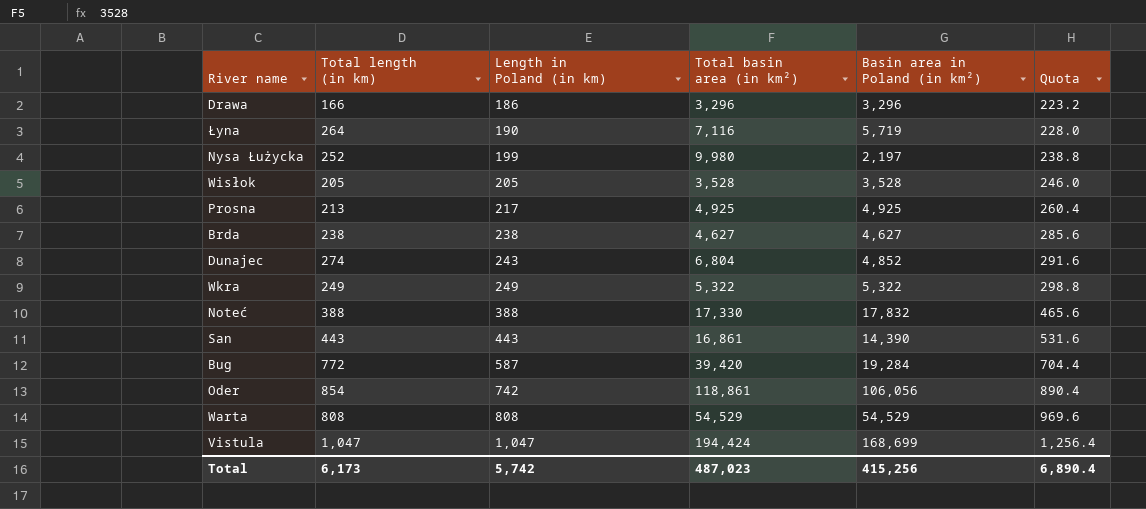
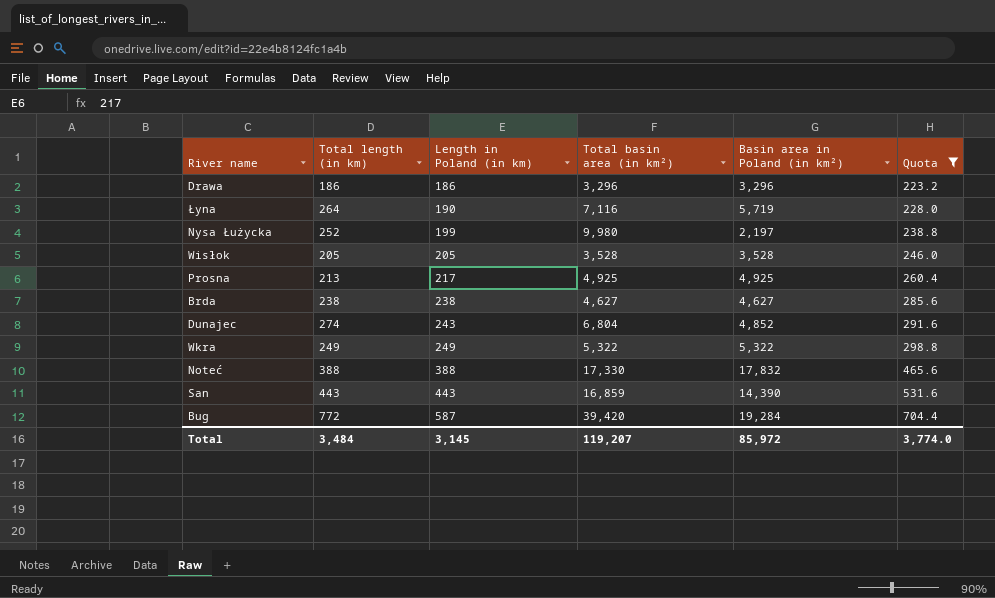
filter: none -> Quota <= 704.4
Drawa | Total length (in km): 166 -> 186
San | Total basin area (in km²): 16,861 -> 16,859
Total | Total length (in km): 6,173 -> 3,484
Total | Length in Poland (in km): 5,742 -> 3,145
Total | Total basin area (in km²): 487,023 -> 119,207
Total | Basin area in Poland (in km²): 415,256 -> 85,972
Total | Quota: 6,890.4 -> 3,774.0

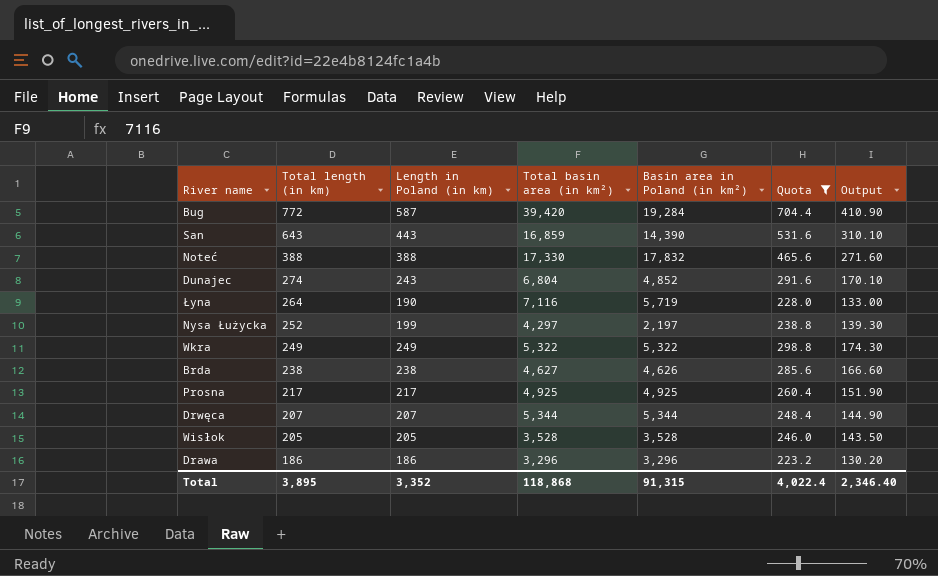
row order: Length in Poland (in km) ascending -> Total length (in km) descending
column Output | formula: none -> [Length in Poland (in km)] * 0.7
San | Total length (in km): 443 -> 643
Nysa Łużycka | Total basin area (in km²): 9,980 -> 4,297
Brda | Basin area in Poland (in km²): 4,627 -> 4,626
Prosna | Total length (in km): 213 -> 217
row Drwęca: none -> 207 | 207 | 5,344 | 5,344 | 248.4 | 144.90
Total | Total length (in km): 3,484 -> 3,895
Total | Length in Poland (in km): 3,145 -> 3,352
Total | Total basin area (in km²): 119,207 -> 118,868
Total | Basin area in Poland (in km²): 85,972 -> 91,315
Total | Quota: 3,774.0 -> 4,022.4

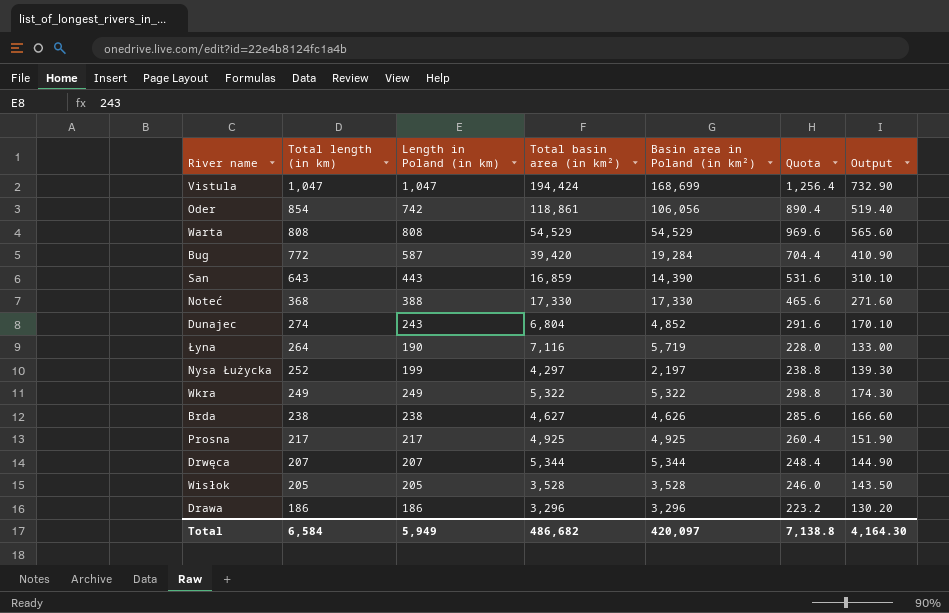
filter: Quota <= 704.4 -> none
Noteć | Total length (in km): 388 -> 368
Noteć | Basin area in Poland (in km²): 17,832 -> 17,330
Total | Total length (in km): 3,895 -> 6,584
Total | Length in Poland (in km): 3,352 -> 5,949
Total | Total basin area (in km²): 118,868 -> 486,682
Total | Basin area in Poland (in km²): 91,315 -> 420,097
Total | Quota: 4,022.4 -> 7,138.8
Total | Output: 2,346.40 -> 4,164.30

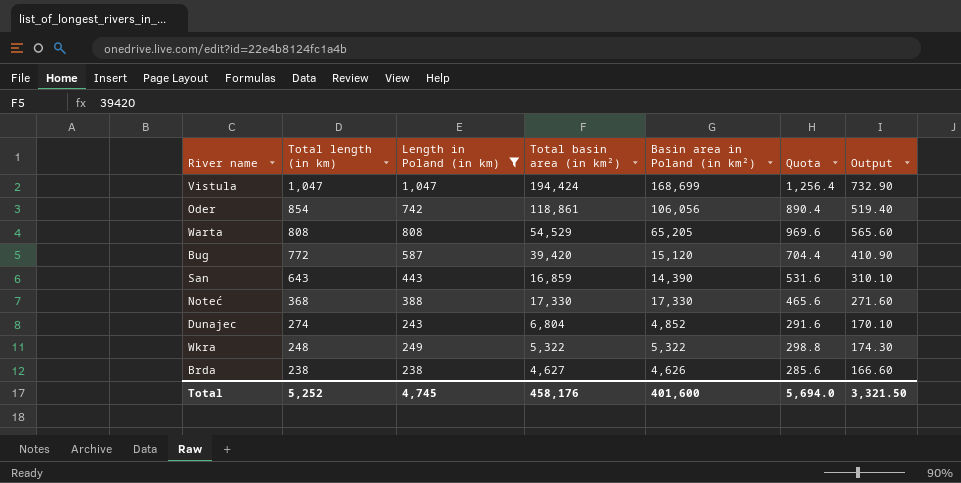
filter: none -> Length in Poland (in km) >= 238
Warta | Basin area in Poland (in km²): 54,529 -> 65,205
Bug | Basin area in Poland (in km²): 19,284 -> 15,120
Wkra | Total length (in km): 249 -> 248
Total | Total length (in km): 6,584 -> 5,252
Total | Length in Poland (in km): 5,949 -> 4,745
Total | Total basin area (in km²): 486,682 -> 458,176
Total | Basin area in Poland (in km²): 420,097 -> 401,600
Total | Quota: 7,138.8 -> 5,694.0
Total | Output: 4,164.30 -> 3,321.50

